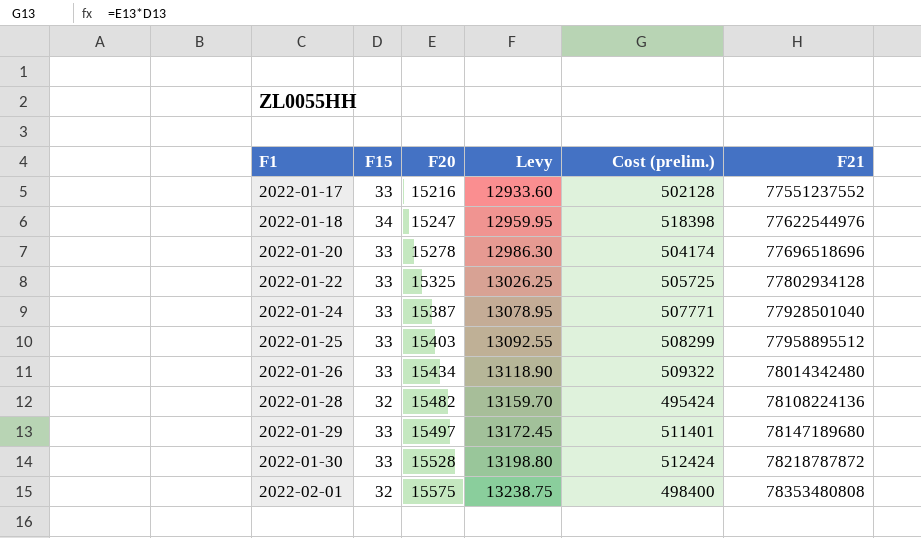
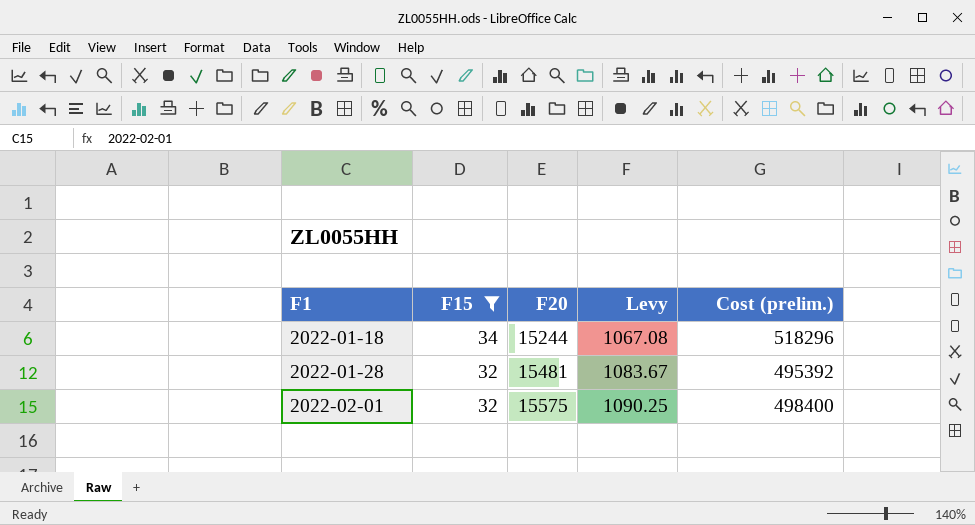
filter: none -> F15 != 33
column F21 | position: 6 -> none
column Levy | formula: [F20] * 0.85 -> [F20] * 0.07
2022-01-18 | F20: 15247 -> 15244
2022-01-18 | Cost (prelim.): 518398 -> 518296
2022-01-28 | F20: 15482 -> 15481
2022-01-28 | Cost (prelim.): 495424 -> 495392

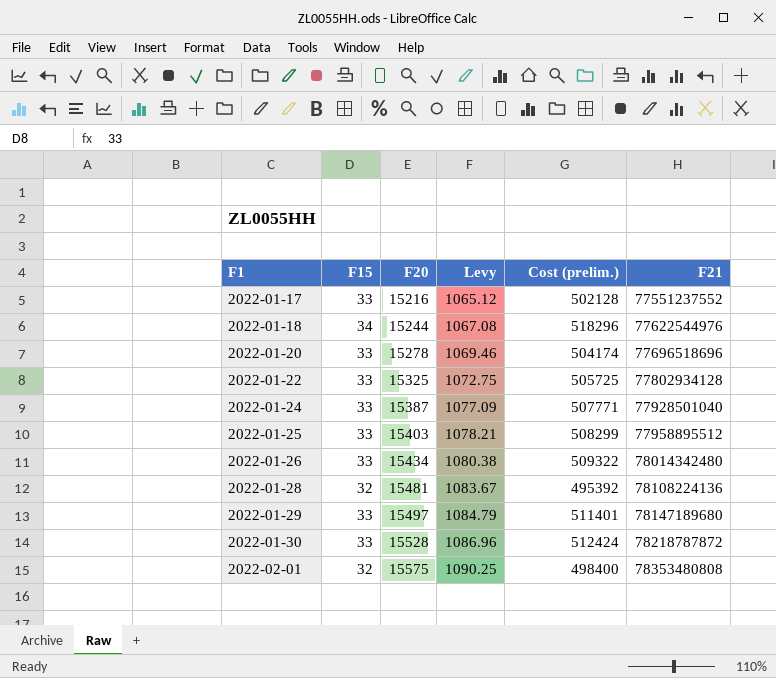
filter: F15 != 33 -> none
column F21 | position: none -> 6

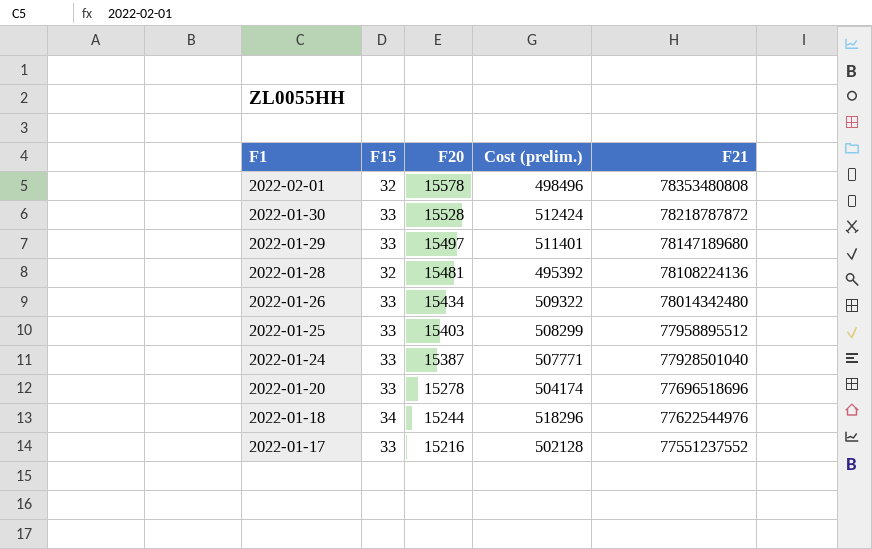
row order: F1 ascending -> F1 descending
column Levy | formula: [F20] * 0.07 -> none
row 2022-01-22: 33 | 15325 | 1072.75 | 505725 | 77802934128 -> none
2022-02-01 | F20: 15575 -> 15578
2022-02-01 | Cost (prelim.): 498400 -> 498496

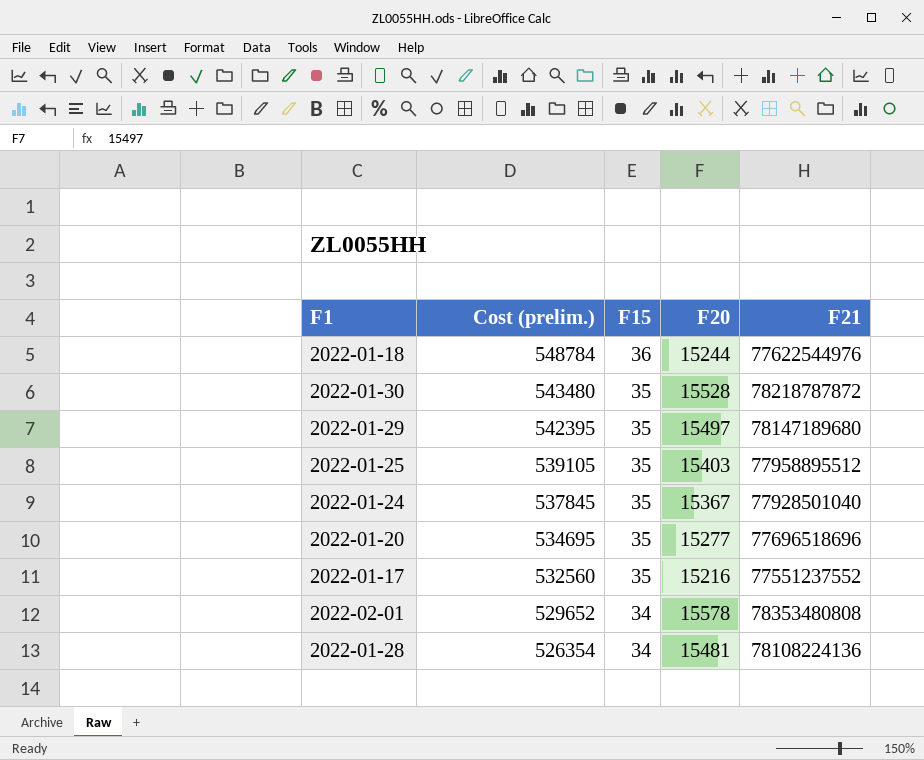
row order: F1 descending -> Cost (prelim.) descending
column Cost (prelim.) | position: 4 -> 2
row 2022-01-26: 33 | 15434 | 509322 | 78014342480 -> none
2022-01-18 | Cost (prelim.): 518296 -> 548784
2022-01-18 | F15: 34 -> 36
2022-01-30 | Cost (prelim.): 512424 -> 543480
2022-01-30 | F15: 33 -> 35
2022-01-29 | Cost (prelim.): 511401 -> 542395
2022-01-29 | F15: 33 -> 35
2022-01-25 | Cost (prelim.): 508299 -> 539105
2022-01-25 | F15: 33 -> 35
2022-01-24 | Cost (prelim.): 507771 -> 537845
2022-01-24 | F15: 33 -> 35
2022-01-24 | F20: 15387 -> 15367
2022-01-20 | Cost (prelim.): 504174 -> 534695
2022-01-20 | F15: 33 -> 35
2022-01-20 | F20: 15278 -> 15277
2022-01-17 | Cost (prelim.): 502128 -> 532560
2022-01-17 | F15: 33 -> 35
2022-02-01 | Cost (prelim.): 498496 -> 529652
2022-02-01 | F15: 32 -> 34
2022-01-28 | Cost (prelim.): 495392 -> 526354
2022-01-28 | F15: 32 -> 34

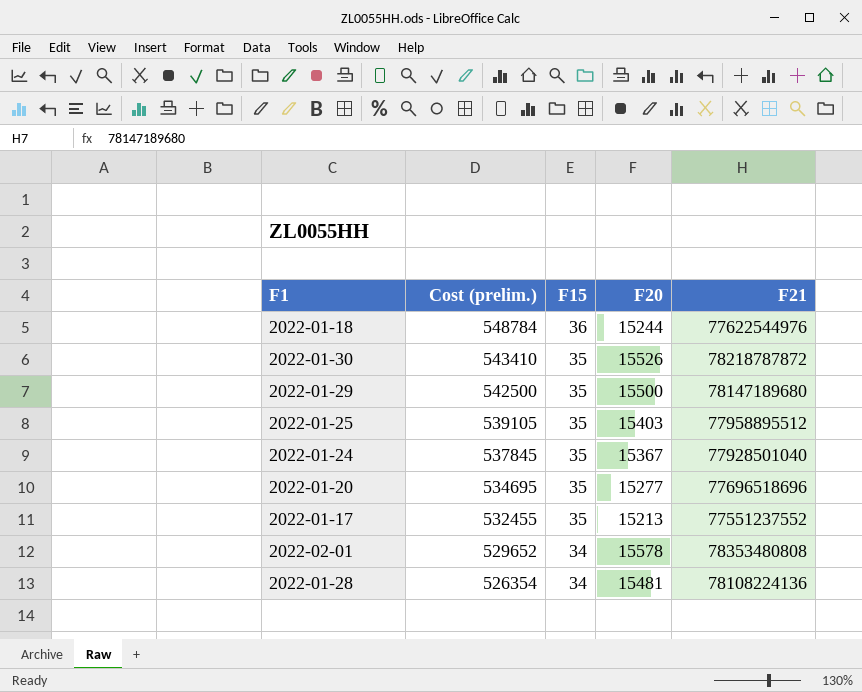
2022-01-30 | Cost (prelim.): 543480 -> 543410
2022-01-30 | F20: 15528 -> 15526
2022-01-29 | Cost (prelim.): 542395 -> 542500
2022-01-29 | F20: 15497 -> 15500
2022-01-17 | Cost (prelim.): 532560 -> 532455
2022-01-17 | F20: 15216 -> 15213

